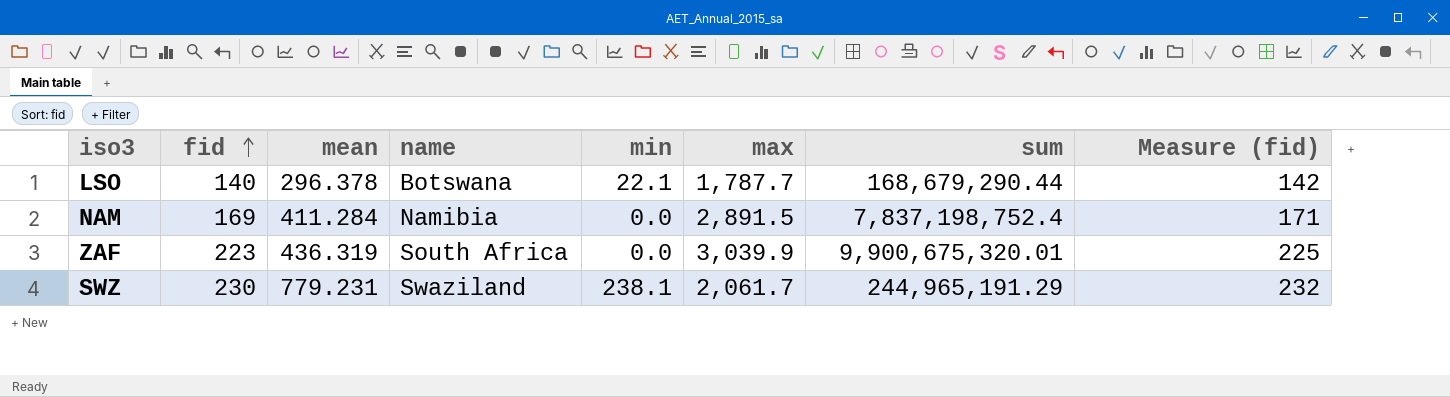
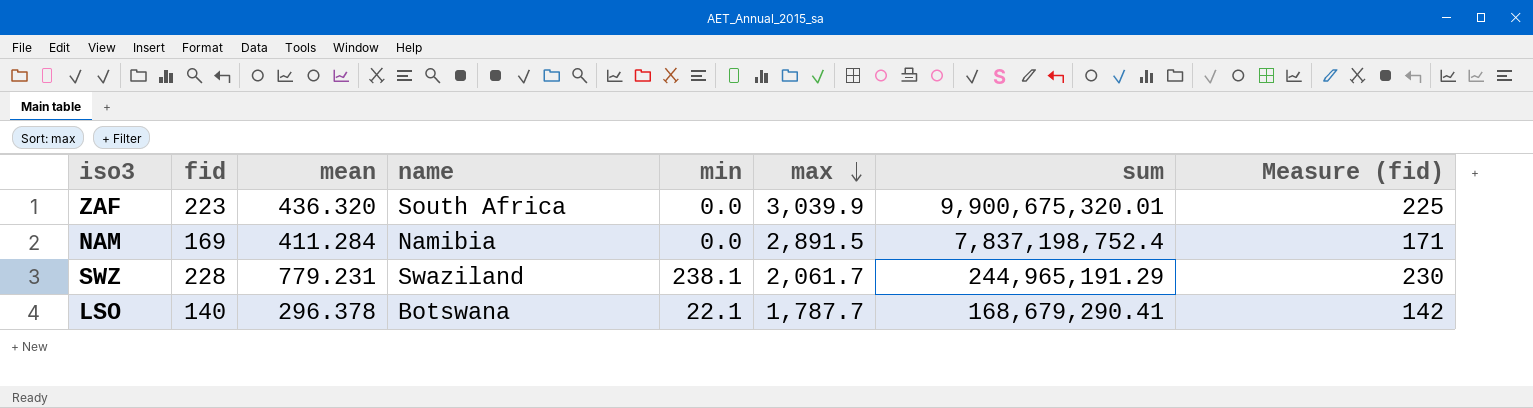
row order: fid ascending -> max descending
ZAF | mean: 436.319 -> 436.320
SWZ | fid: 230 -> 228
SWZ | Measure (fid): 232 -> 230
LSO | sum: 168,679,290.44 -> 168,679,290.41

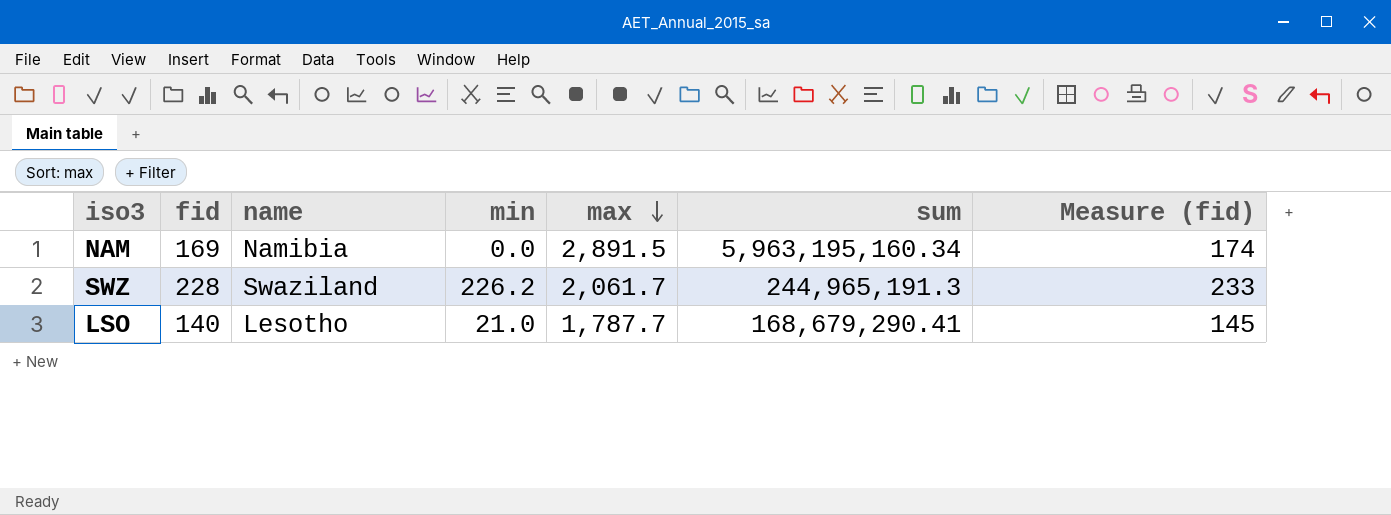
column mean | position: 3 -> none
column Measure (fid) | formula: [fid] + 2 -> [fid] + 5
row ZAF: 223 | 436.320 | South Africa | 0.0 | 3,039.9 | 9,900,675,320.01 | 225 -> none
NAM | sum: 7,837,198,752.4 -> 5,963,195,160.34
SWZ | min: 238.1 -> 226.2
SWZ | sum: 244,965,191.29 -> 244,965,191.3
LSO | name: Botswana -> Lesotho
LSO | min: 22.1 -> 21.0

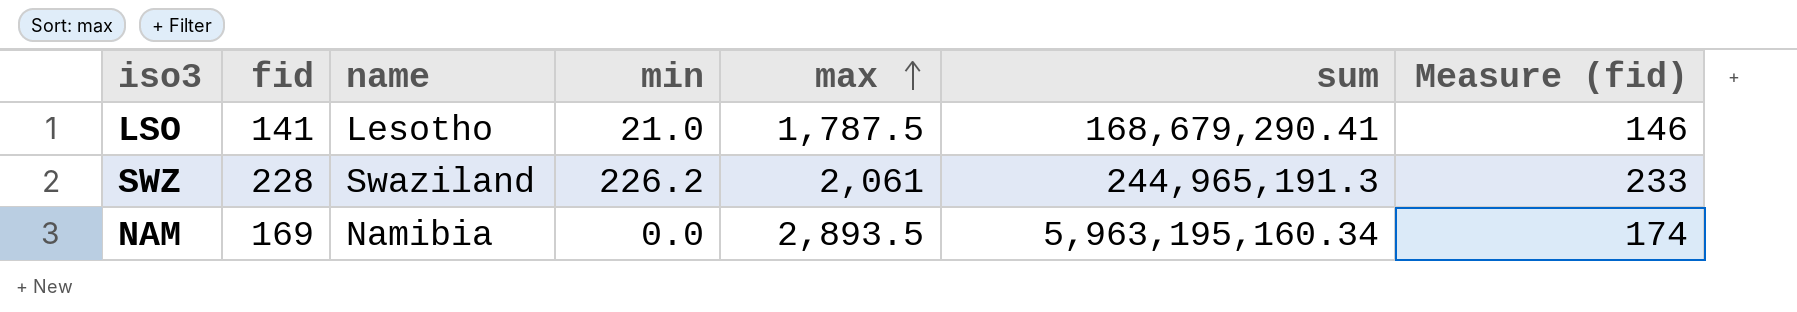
row order: max descending -> max ascending
LSO | fid: 140 -> 141
LSO | max: 1,787.7 -> 1,787.5
LSO | Measure (fid): 145 -> 146
SWZ | max: 2,061.7 -> 2,061
NAM | max: 2,891.5 -> 2,893.5

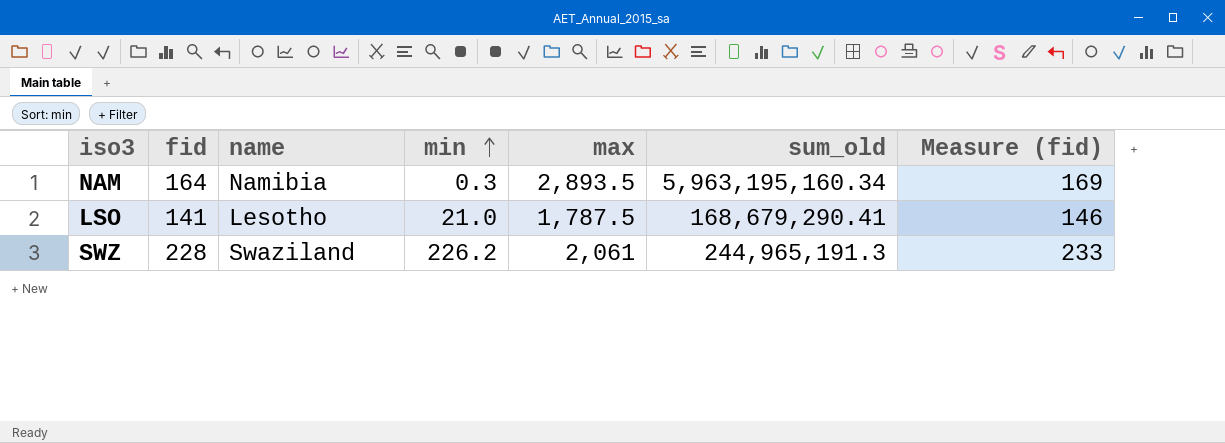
row order: max ascending -> min ascending
column name: sum -> sum_old
NAM | fid: 169 -> 164
NAM | min: 0.0 -> 0.3
NAM | Measure (fid): 174 -> 169

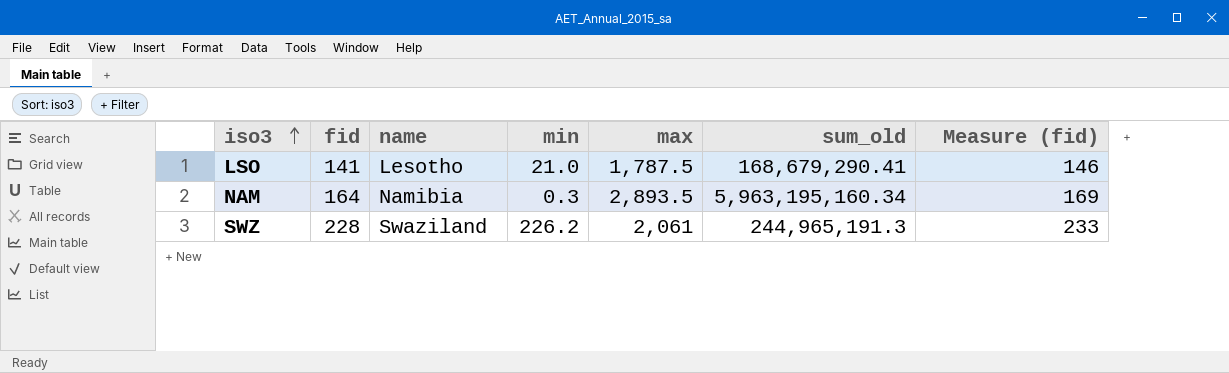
row order: min ascending -> iso3 ascending

